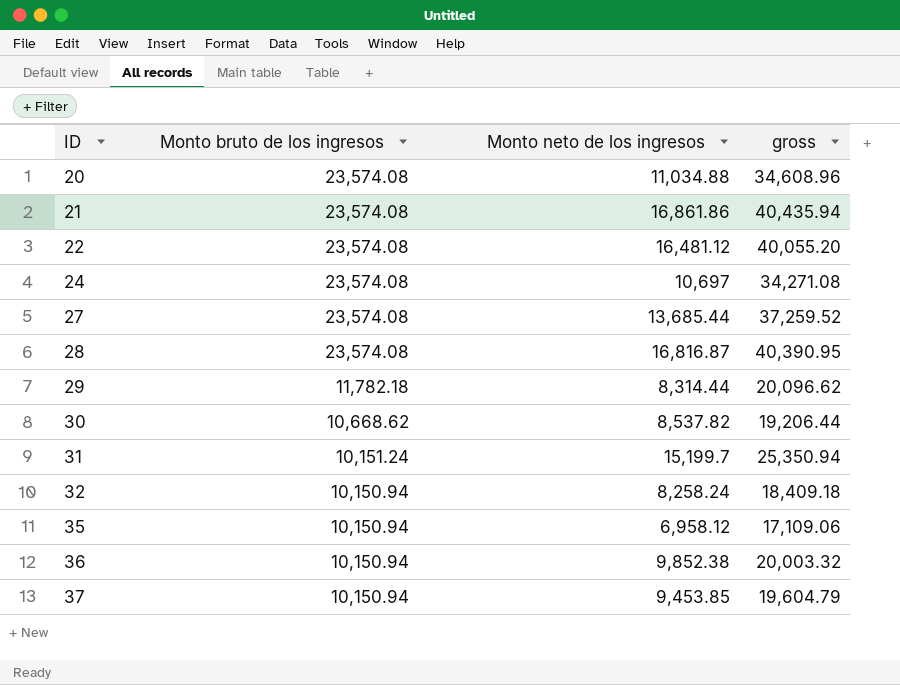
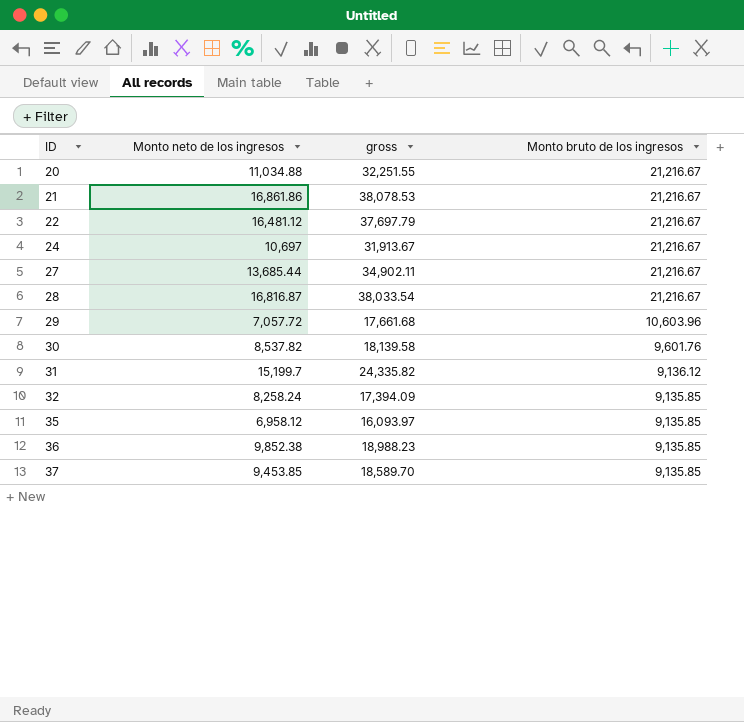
column Monto bruto de los ingresos | position: 2 -> 4
20 | gross: 34,608.96 -> 32,251.55
20 | Monto bruto de los ingresos: 23,574.08 -> 21,216.67
21 | gross: 40,435.94 -> 38,078.53
21 | Monto bruto de los ingresos: 23,574.08 -> 21,216.67
22 | gross: 40,055.20 -> 37,697.79
22 | Monto bruto de los ingresos: 23,574.08 -> 21,216.67
24 | gross: 34,271.08 -> 31,913.67
24 | Monto bruto de los ingresos: 23,574.08 -> 21,216.67
27 | gross: 37,259.52 -> 34,902.11
27 | Monto bruto de los ingresos: 23,574.08 -> 21,216.67
28 | gross: 40,390.95 -> 38,033.54
28 | Monto bruto de los ingresos: 23,574.08 -> 21,216.67
29 | Monto neto de los ingresos: 8,314.44 -> 7,057.72
29 | gross: 20,096.62 -> 17,661.68
29 | Monto bruto de los ingresos: 11,782.18 -> 10,603.96
30 | gross: 19,206.44 -> 18,139.58
30 | Monto bruto de los ingresos: 10,668.62 -> 9,601.76
31 | gross: 25,350.94 -> 24,335.82
31 | Monto bruto de los ingresos: 10,151.24 -> 9,136.12
32 | gross: 18,409.18 -> 17,394.09
32 | Monto bruto de los ingresos: 10,150.94 -> 9,135.85
35 | gross: 17,109.06 -> 16,093.97
35 | Monto bruto de los ingresos: 10,150.94 -> 9,135.85
36 | gross: 20,003.32 -> 18,988.23
36 | Monto bruto de los ingresos: 10,150.94 -> 9,135.85
37 | gross: 19,604.79 -> 18,589.70
37 | Monto bruto de los ingresos: 10,150.94 -> 9,135.85

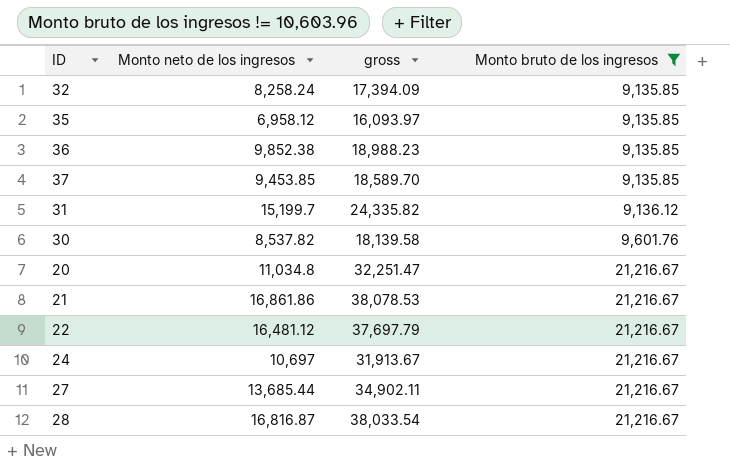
filter: none -> Monto bruto de los ingresos != 10,603.96
row order: ID ascending -> Monto bruto de los ingresos ascending
20 | Monto neto de los ingresos: 11,034.88 -> 11,034.8
20 | gross: 32,251.55 -> 32,251.47

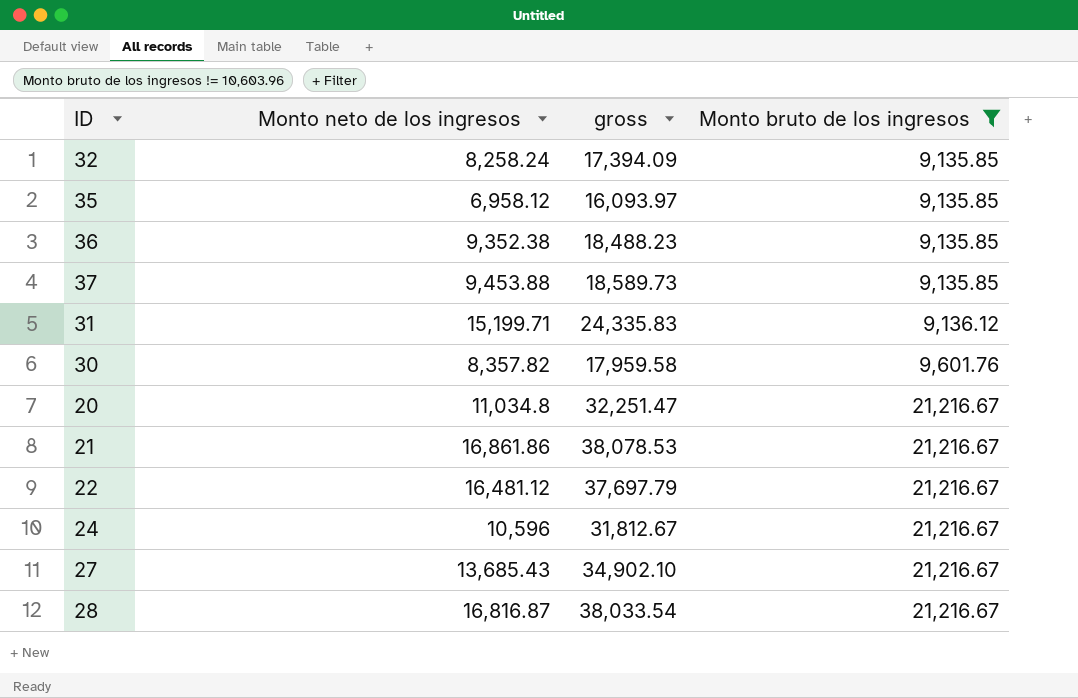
36 | Monto neto de los ingresos: 9,852.38 -> 9,352.38
36 | gross: 18,988.23 -> 18,488.23
37 | Monto neto de los ingresos: 9,453.85 -> 9,453.88
37 | gross: 18,589.70 -> 18,589.73
31 | Monto neto de los ingresos: 15,199.7 -> 15,199.71
31 | gross: 24,335.82 -> 24,335.83
30 | Monto neto de los ingresos: 8,537.82 -> 8,357.82
30 | gross: 18,139.58 -> 17,959.58
24 | Monto neto de los ingresos: 10,697 -> 10,596
24 | gross: 31,913.67 -> 31,812.67
27 | Monto neto de los ingresos: 13,685.44 -> 13,685.43
27 | gross: 34,902.11 -> 34,902.10

